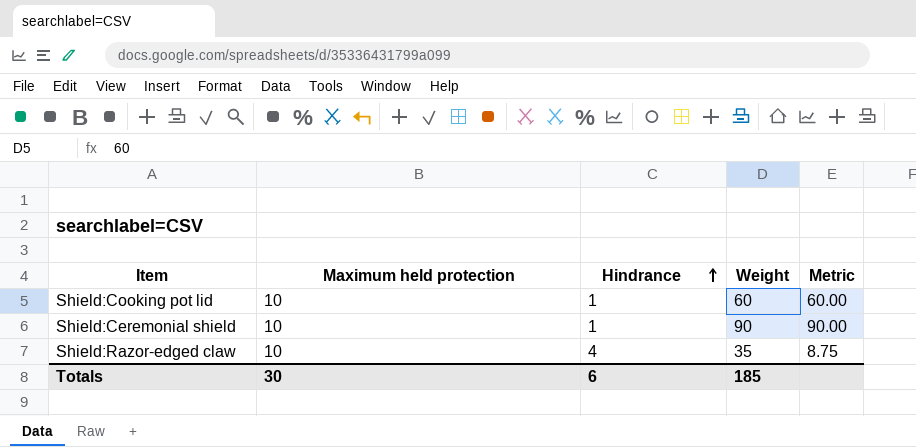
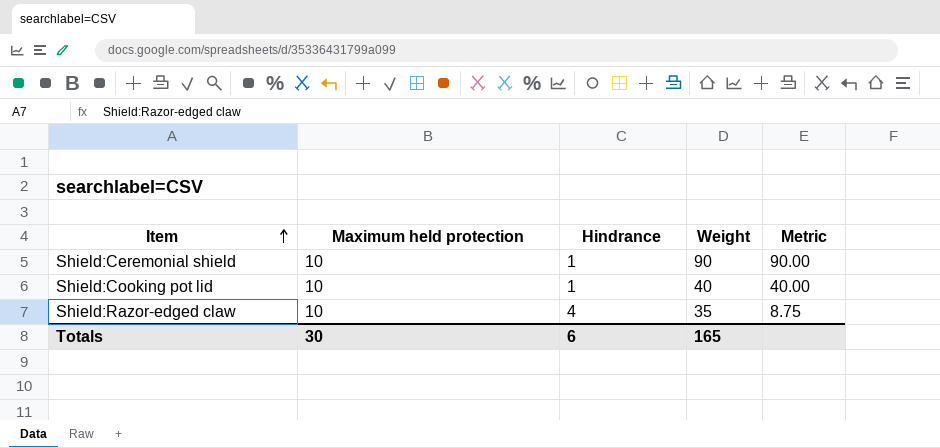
row order: Hindrance ascending -> Item ascending
Shield:Cooking pot lid | Weight: 60 -> 40
Shield:Cooking pot lid | Metric: 60.00 -> 40.00
Totals | Weight: 185 -> 165

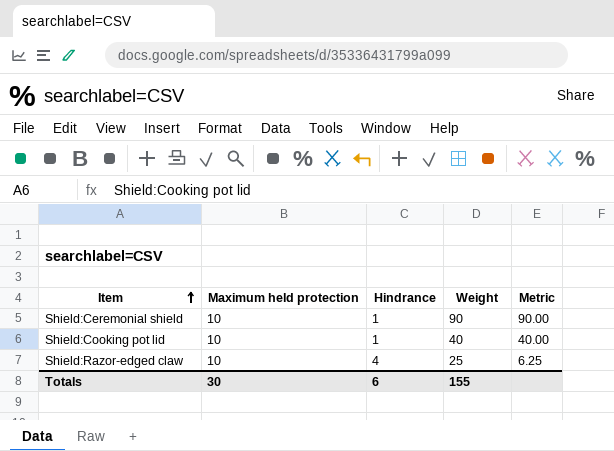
Shield:Razor-edged claw | Weight: 35 -> 25
Shield:Razor-edged claw | Metric: 8.75 -> 6.25
Totals | Weight: 165 -> 155

